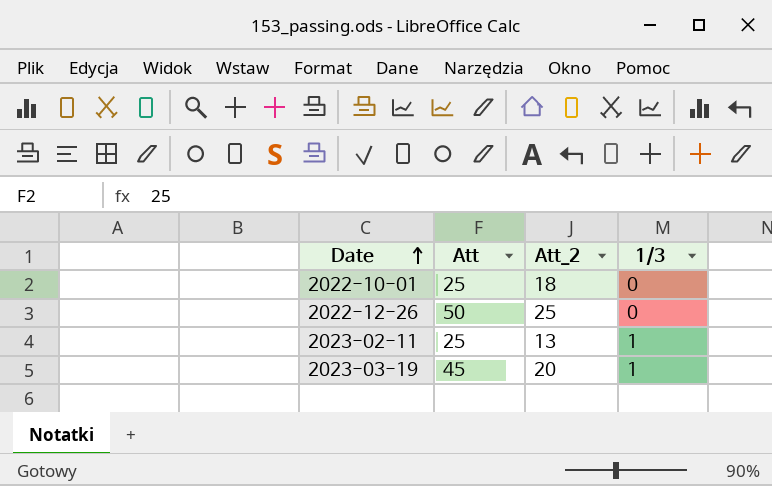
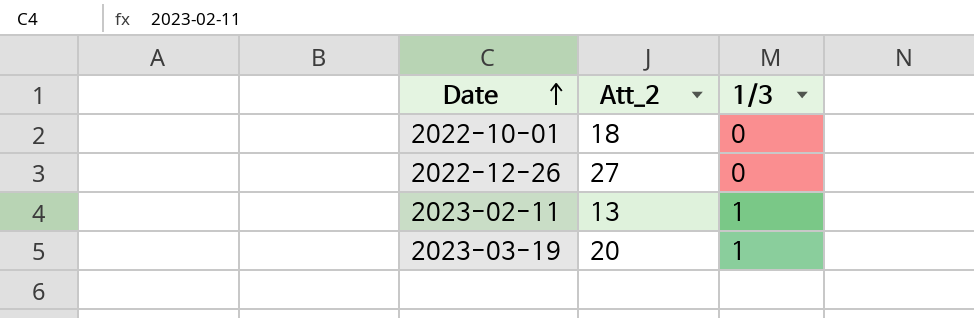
column Att | position: 2 -> none
2022-12-26 | Att_2: 25 -> 27

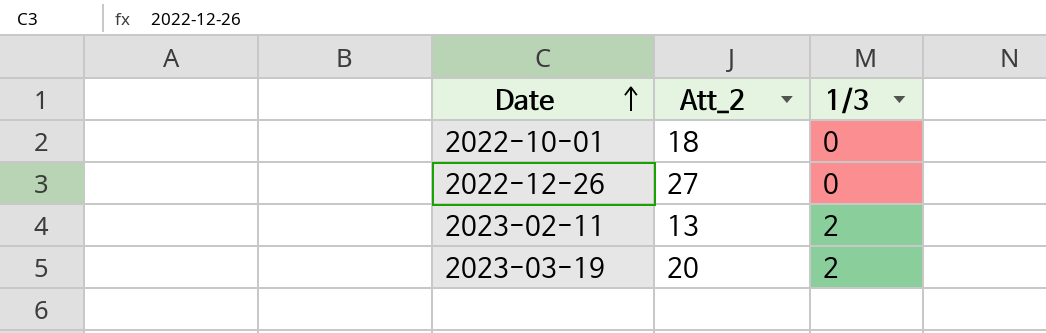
2023-02-11 | 1/3: 1 -> 2
2023-03-19 | 1/3: 1 -> 2

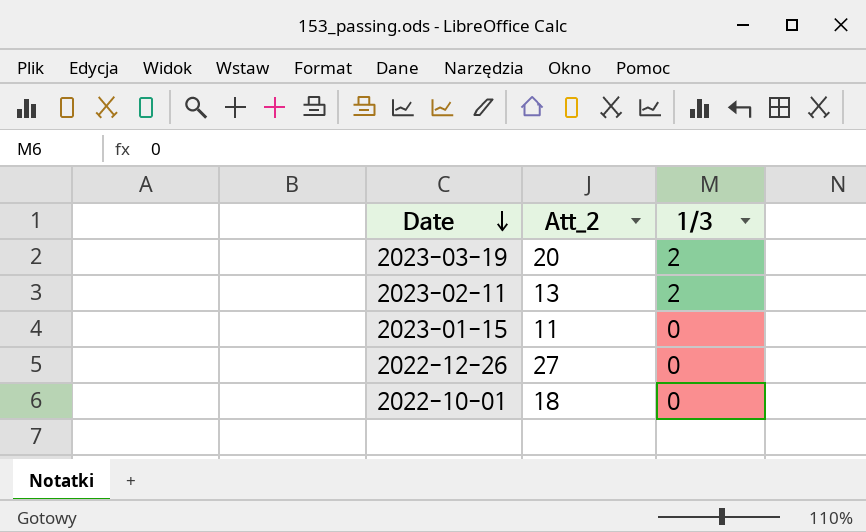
row order: Date ascending -> Date descending
row 2023-01-15: none -> 11 | 0

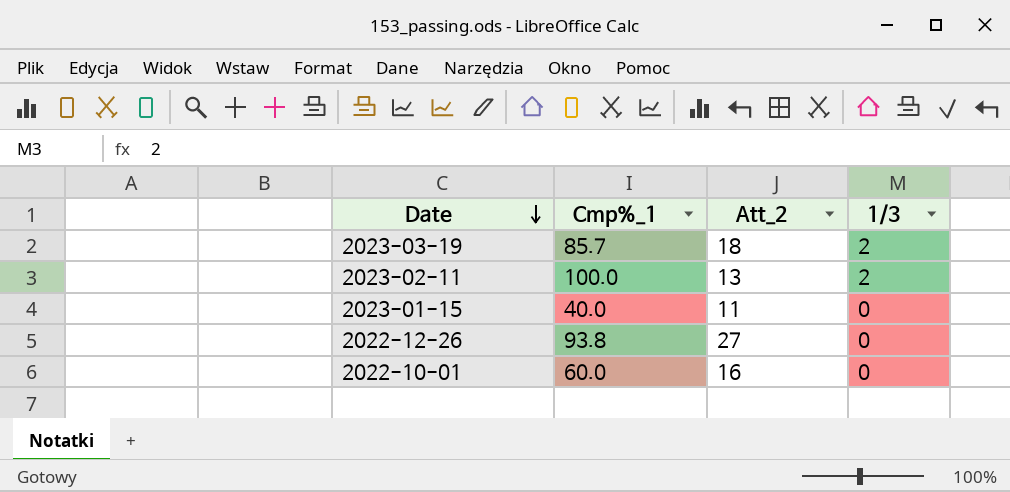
column Cmp%_1 | position: none -> 2
2023-03-19 | Att_2: 20 -> 18
2022-10-01 | Att_2: 18 -> 16

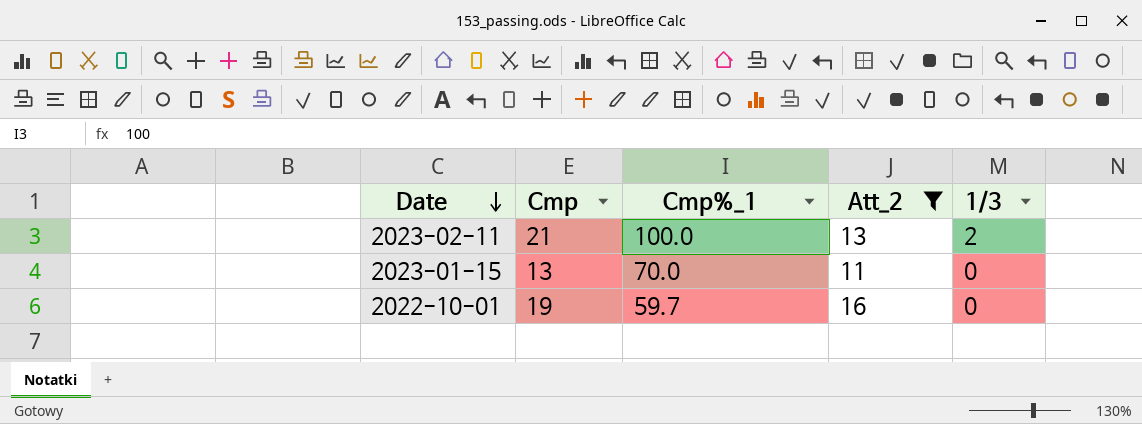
filter: none -> Att_2 <= 16
column Cmp | position: none -> 2
2023-01-15 | Cmp%_1: 40.0 -> 70.0
2022-10-01 | Cmp%_1: 60.0 -> 59.7

